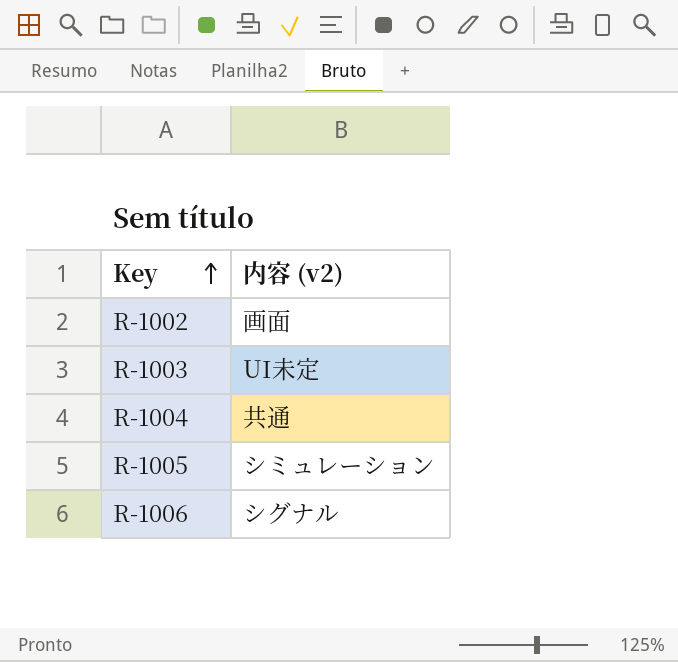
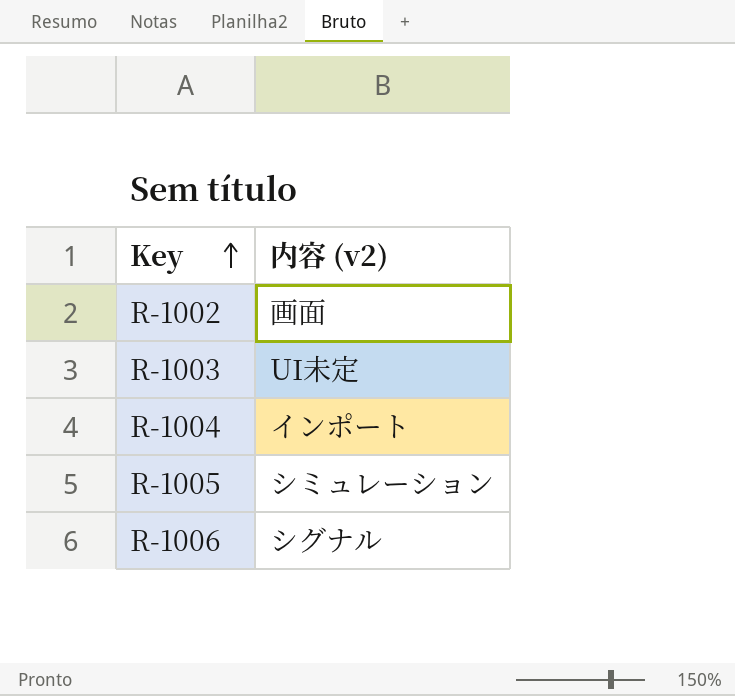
R-1004 | 内容 (v2): 共通 -> インポート

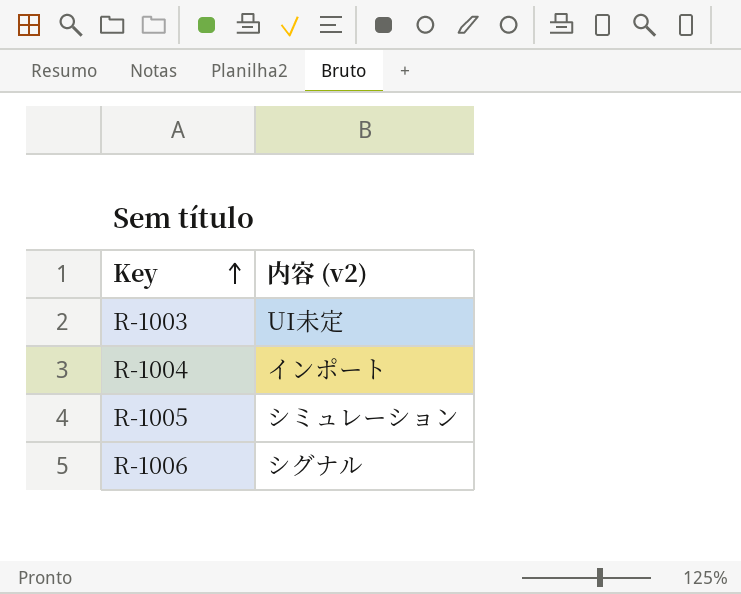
row R-1002: 画面 -> none

